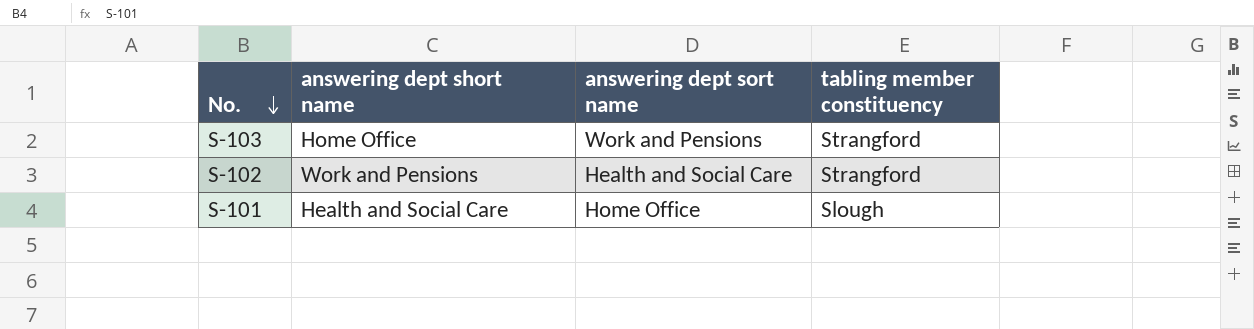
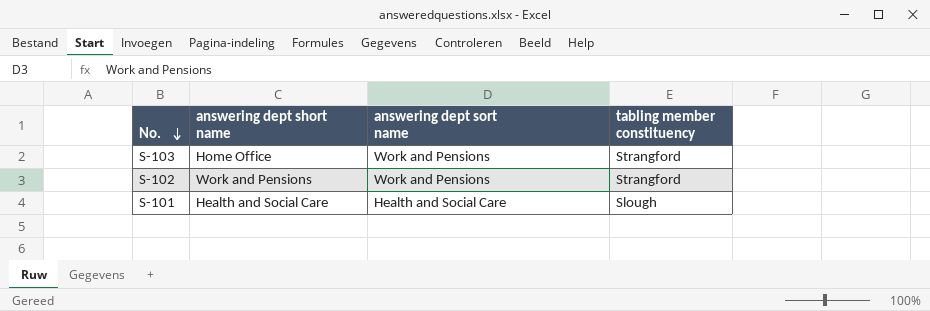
S-102 | answering dept sort name: Health and Social Care -> Work and Pensions
S-101 | answering dept sort name: Home Office -> Health and Social Care

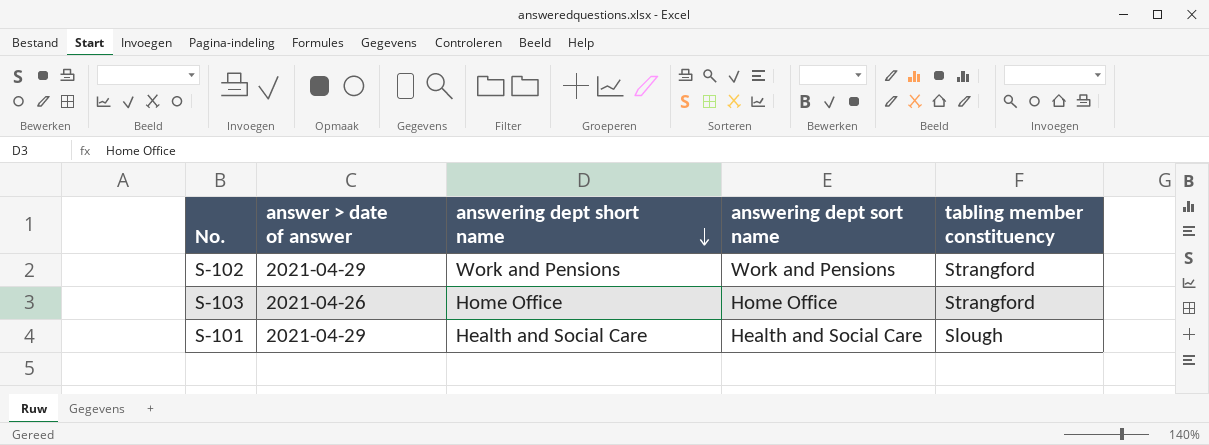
row order: No. descending -> answering dept short name descending
column answer > date of answer | position: none -> 2
S-103 | answering dept sort name: Work and Pensions -> Home Office

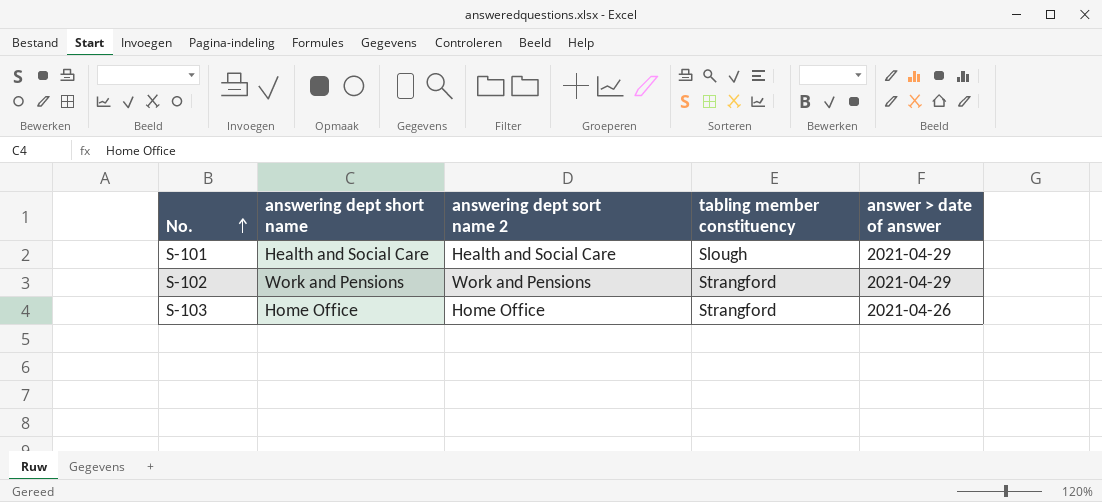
row order: answering dept short name descending -> No. ascending
column name: answering dept sort name -> answering dept sort name 2
column answer > date of answer | position: 2 -> 5

